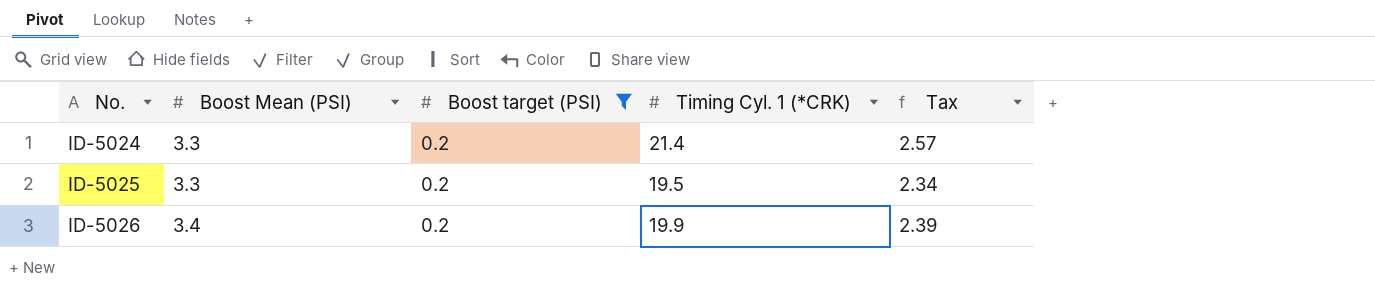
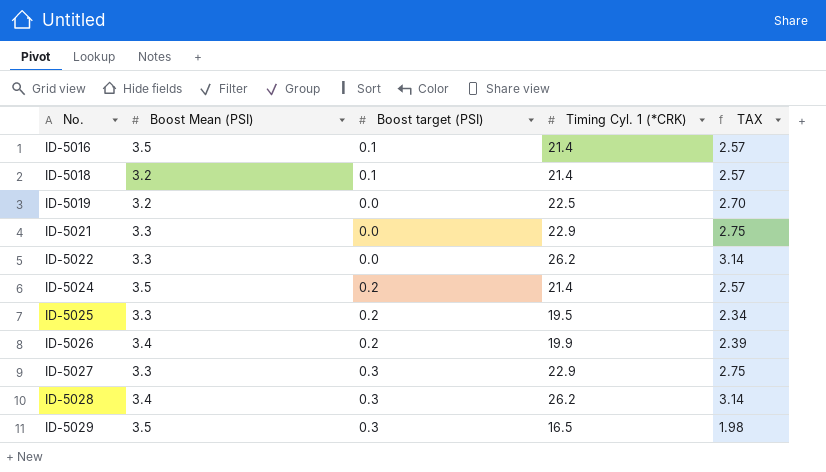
filter: Boost target (PSI) = 0.2 -> none
column name: Tax -> TAX
ID-5024 | Boost Mean (PSI): 3.3 -> 3.5

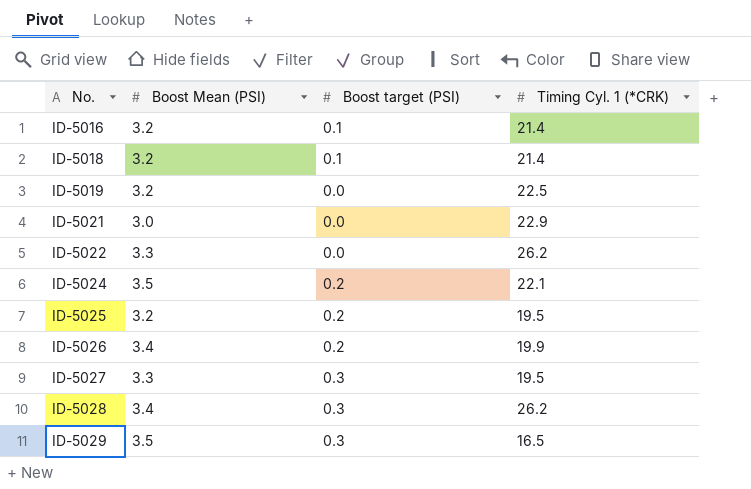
column TAX | formula: [Timing Cyl. 1 (*CRK)] * 0.12 -> none
ID-5016 | Boost Mean (PSI): 3.5 -> 3.2
ID-5021 | Boost Mean (PSI): 3.3 -> 3.0
ID-5024 | Timing Cyl. 1 (*CRK): 21.4 -> 22.1
ID-5025 | Boost Mean (PSI): 3.3 -> 3.2
ID-5027 | Timing Cyl. 1 (*CRK): 22.9 -> 19.5

